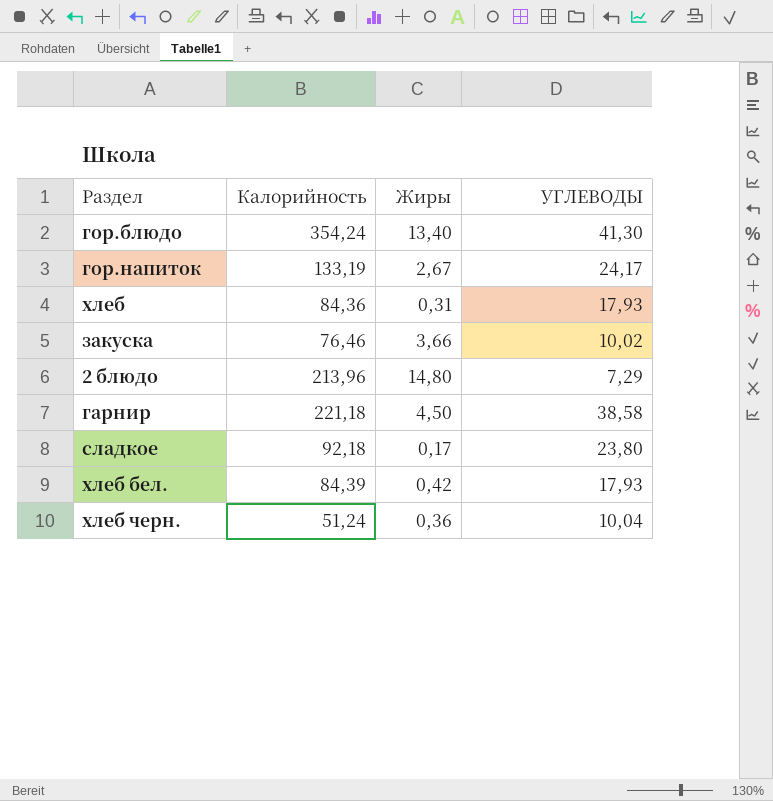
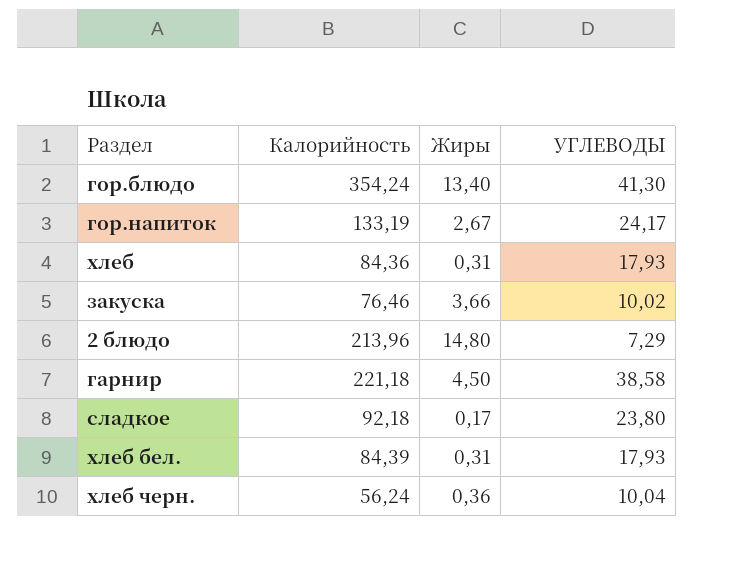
хлеб бел. | Жиры: 0,42 -> 0,31
хлеб черн. | Калорийность: 51,24 -> 56,24

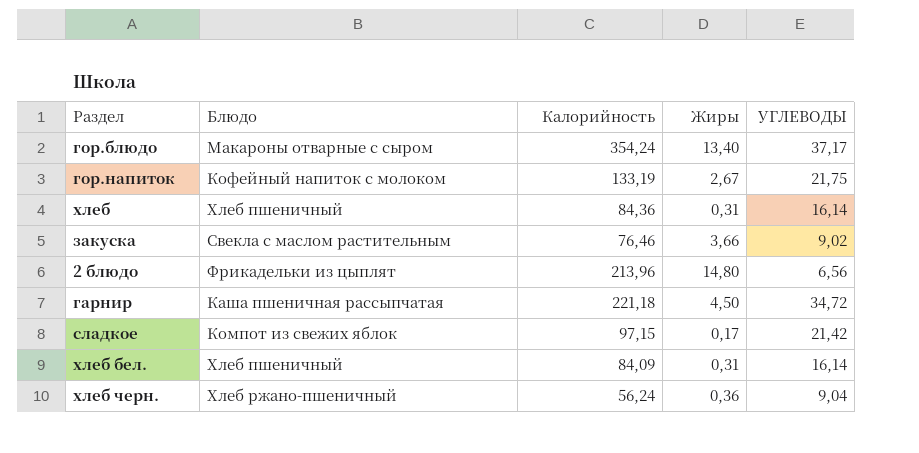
column Блюдо | position: none -> 2
гор.блюдо | УГЛЕВОДЫ: 41,30 -> 37,17
гор.напиток | УГЛЕВОДЫ: 24,17 -> 21,75
хлеб | УГЛЕВОДЫ: 17,93 -> 16,14
закуска | УГЛЕВОДЫ: 10,02 -> 9,02
2 блюдо | УГЛЕВОДЫ: 7,29 -> 6,56
гарнир | УГЛЕВОДЫ: 38,58 -> 34,72
сладкое | Калорийность: 92,18 -> 97,15
сладкое | УГЛЕВОДЫ: 23,80 -> 21,42
хлеб бел. | Калорийность: 84,39 -> 84,09
хлеб бел. | УГЛЕВОДЫ: 17,93 -> 16,14
хлеб черн. | УГЛЕВОДЫ: 10,04 -> 9,04

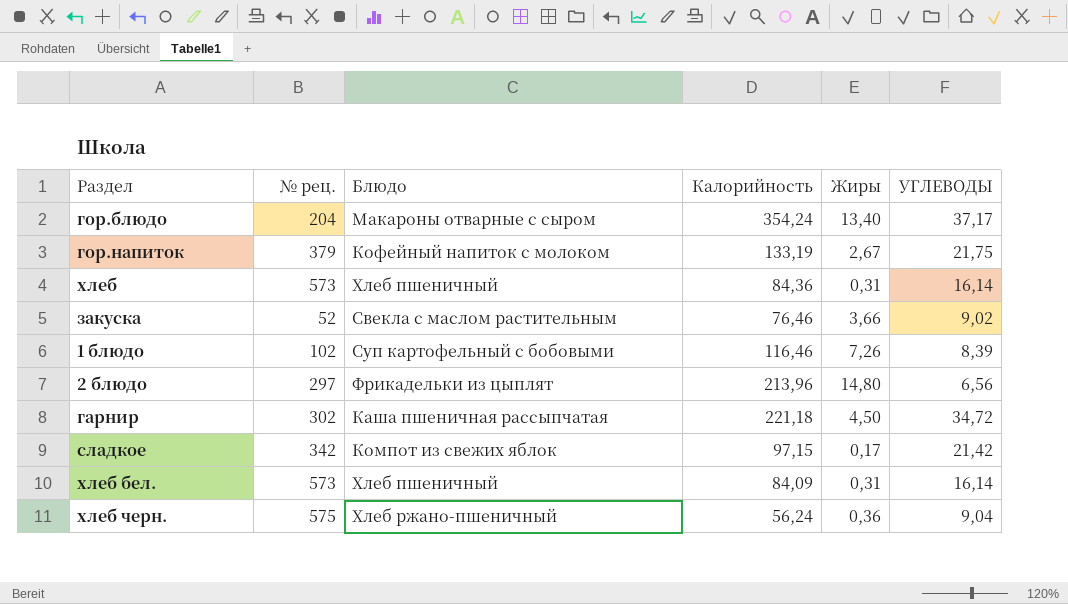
column № рец. | position: none -> 2
row 1 блюдо: none -> 102 | Суп картофельный с бобовыми | 116,46 | 7,26 | 8,39

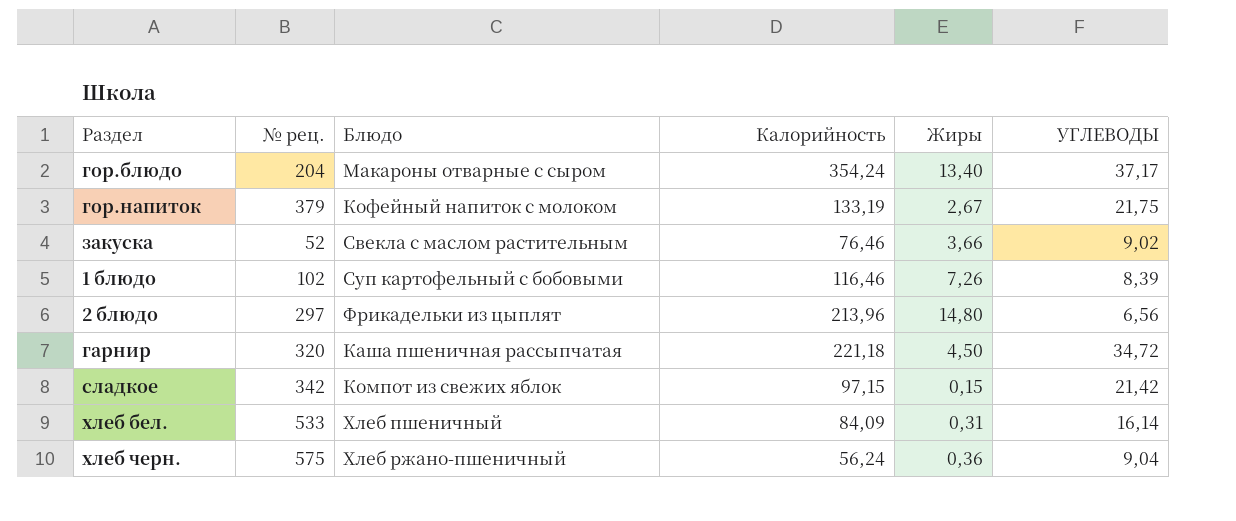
row хлеб: 573 | Хлеб пшеничный | 84,36 | 0,31 | 16,14 -> none
гарнир | № рец.: 302 -> 320
сладкое | Жиры: 0,17 -> 0,15
хлеб бел. | № рец.: 573 -> 533

